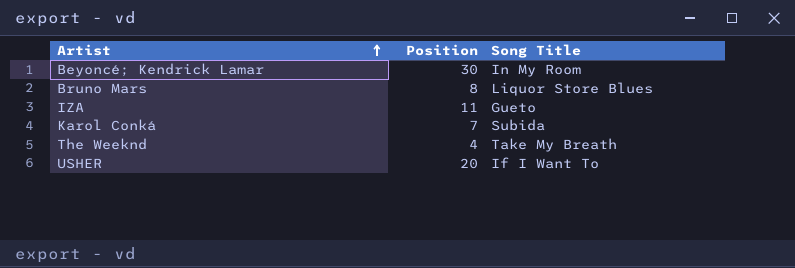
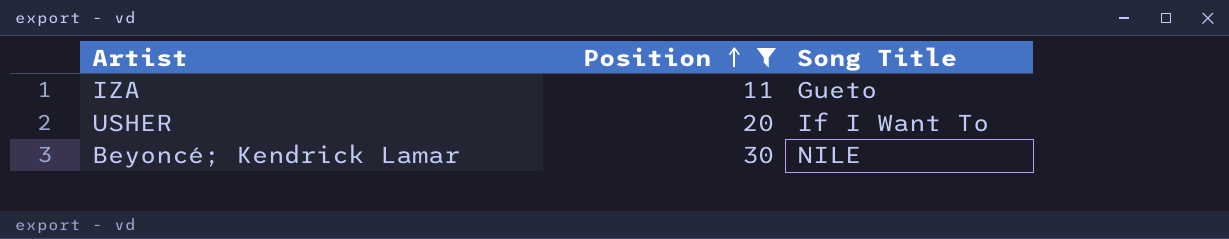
filter: none -> Position >= 11
row order: Artist ascending -> Position ascending
Beyoncé; Kendrick Lamar | Song Title: In My Room -> NILE

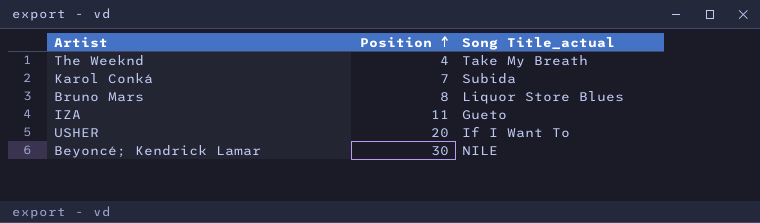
filter: Position >= 11 -> none
column name: Song Title -> Song Title_actual

